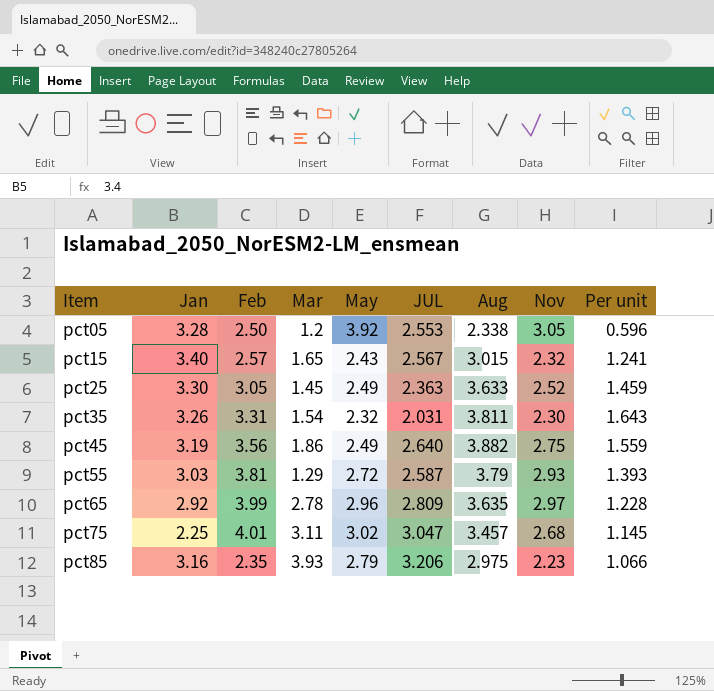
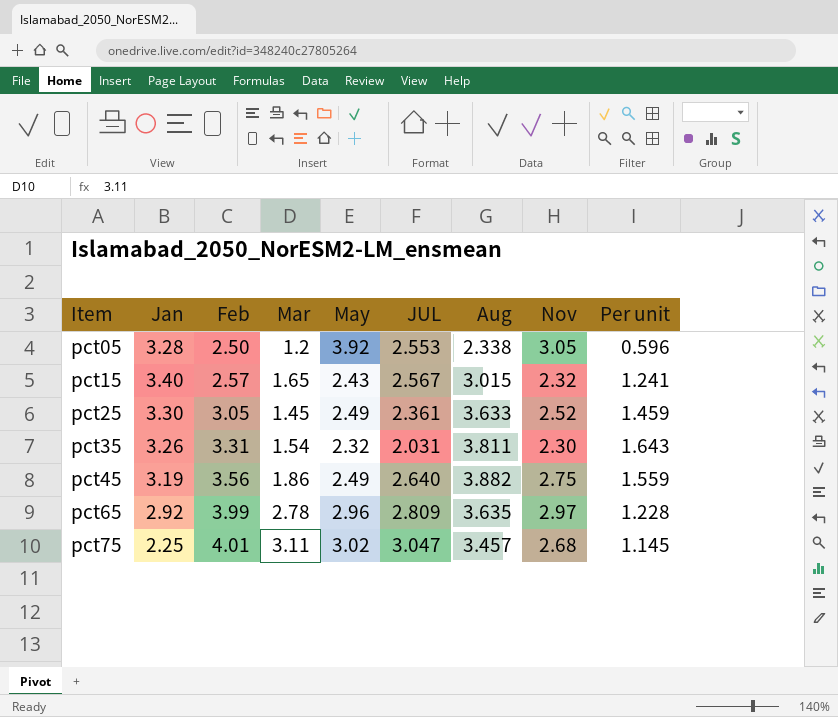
row pct55: 3.03 | 3.81 | 1.29 | 2.72 | 2.587 | 3.79 | 2.93 | 1.393 -> none
row pct85: 3.16 | 2.35 | 3.93 | 2.79 | 3.206 | 2.975 | 2.23 | 1.066 -> none
pct25 | JUL: 2.363 -> 2.361

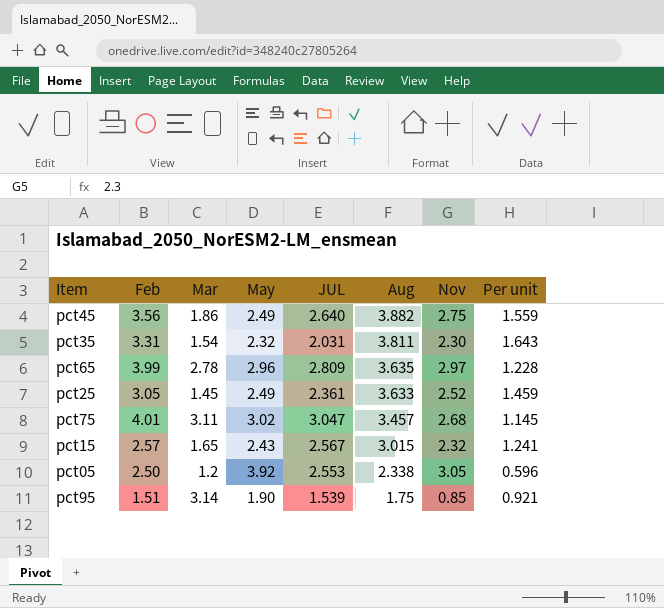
row order: Item ascending -> Aug descending
column Jan | position: 2 -> none
row pct95: none -> 1.51 | 3.14 | 1.90 | 1.539 | 1.75 | 0.85 | 0.921

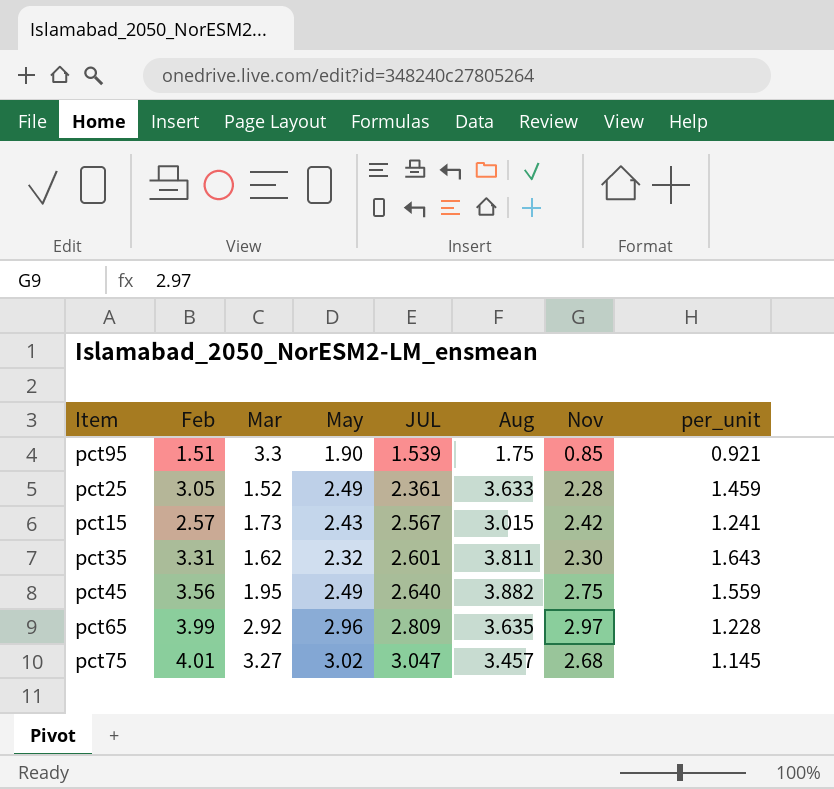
row order: Aug descending -> JUL ascending
column name: Per unit -> per_unit
row pct05: 2.50 | 1.2 | 3.92 | 2.553 | 2.338 | 3.05 | 0.596 -> none
pct95 | Mar: 3.14 -> 3.3
pct25 | Mar: 1.45 -> 1.52
pct25 | Nov: 2.52 -> 2.28
pct15 | Mar: 1.65 -> 1.73
pct15 | Nov: 2.32 -> 2.42
pct35 | Mar: 1.54 -> 1.62
pct35 | JUL: 2.031 -> 2.601
pct45 | Mar: 1.86 -> 1.95
pct65 | Mar: 2.78 -> 2.92
pct75 | Mar: 3.11 -> 3.27

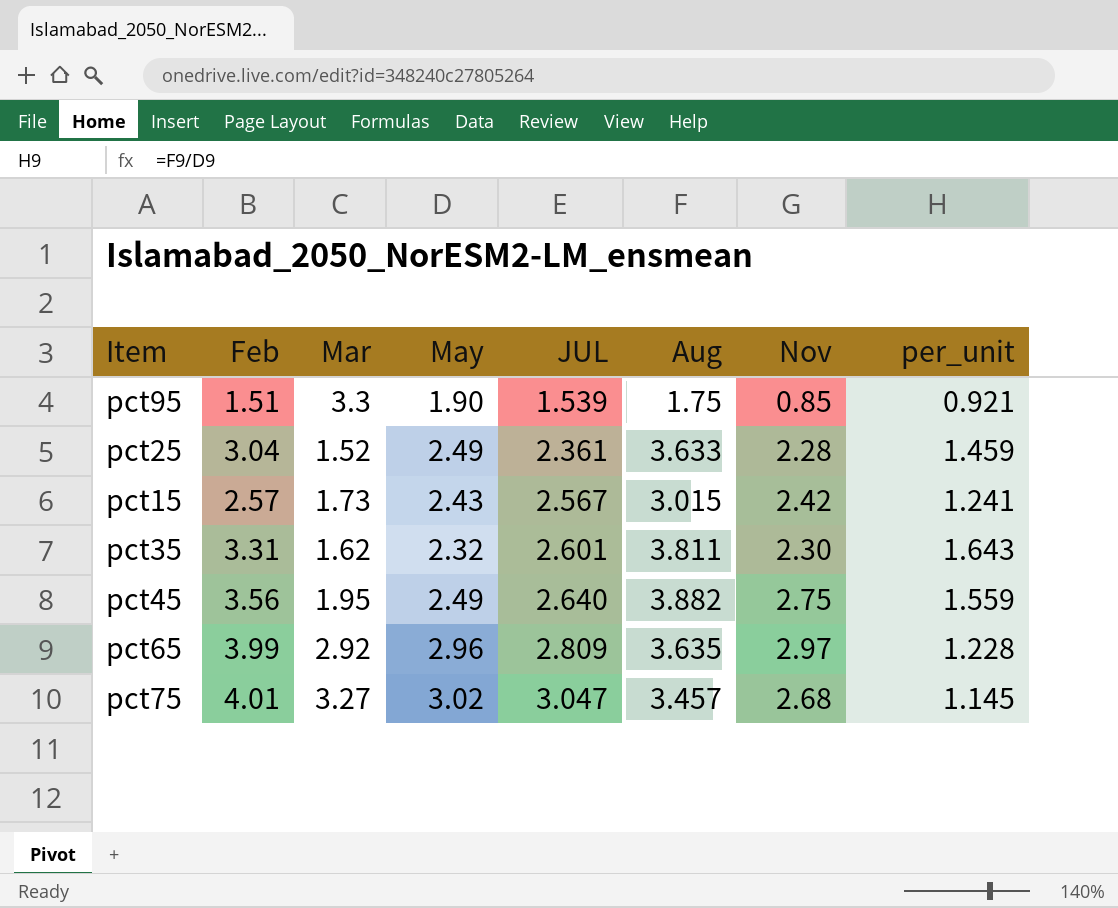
pct25 | Feb: 3.05 -> 3.04

